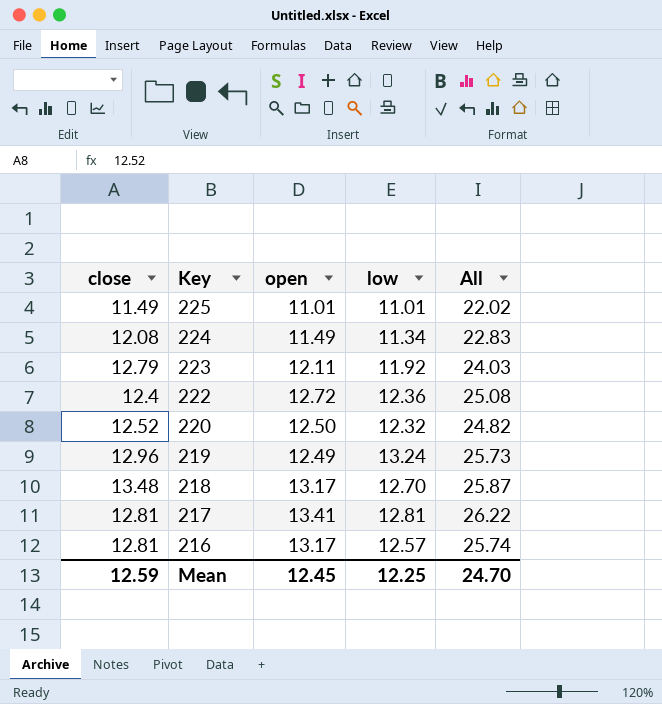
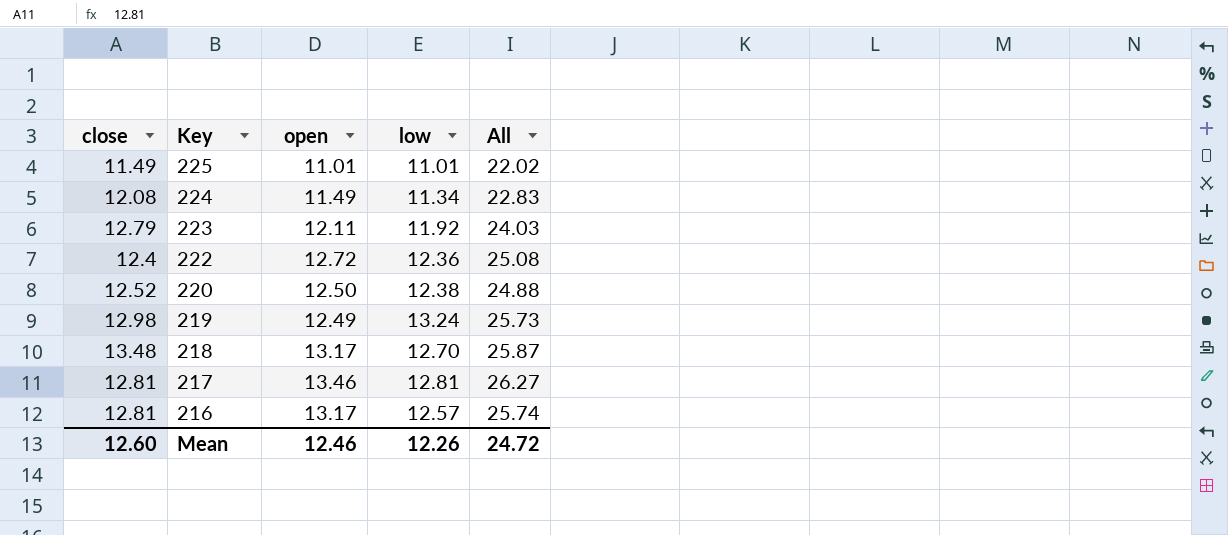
220 | low: 12.32 -> 12.38
220 | All: 24.82 -> 24.88
219 | close: 12.96 -> 12.98
217 | open: 13.41 -> 13.46
217 | All: 26.22 -> 26.27
Mean | close: 12.59 -> 12.60
Mean | open: 12.45 -> 12.46
Mean | low: 12.25 -> 12.26
Mean | All: 24.70 -> 24.72

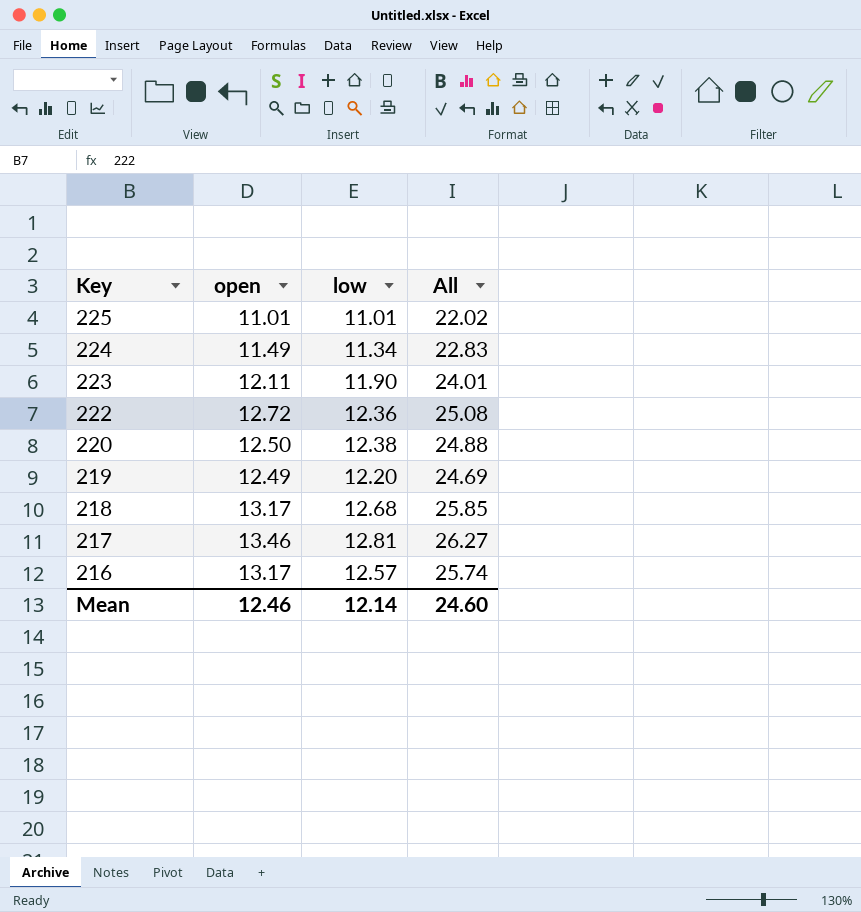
column close | position: 1 -> none
223 | low: 11.92 -> 11.90
223 | All: 24.03 -> 24.01
219 | low: 13.24 -> 12.20
219 | All: 25.73 -> 24.69
218 | low: 12.70 -> 12.68
218 | All: 25.87 -> 25.85
Mean | low: 12.26 -> 12.14
Mean | All: 24.72 -> 24.60

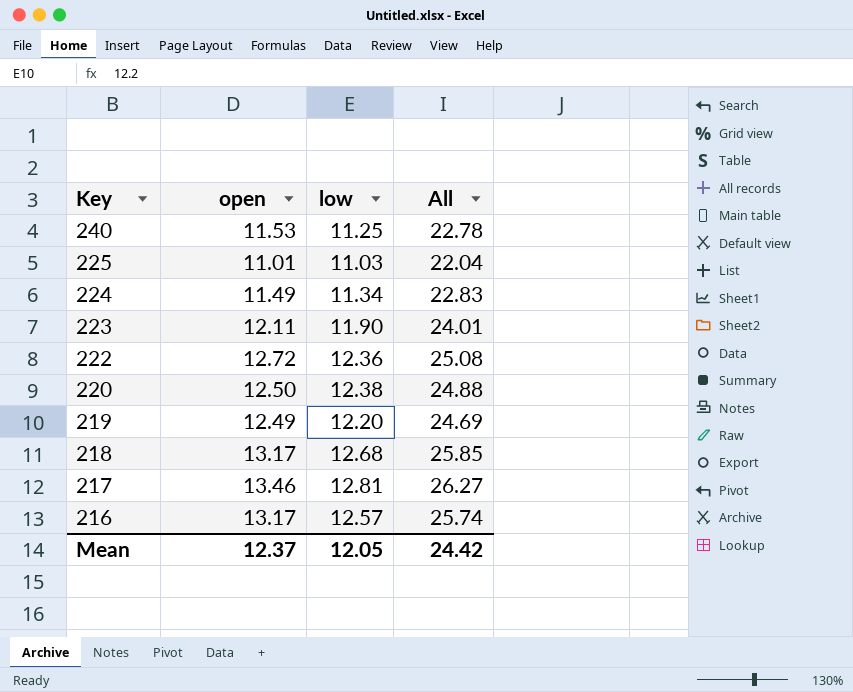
row 240: none -> 11.53 | 11.25 | 22.78
225 | low: 11.01 -> 11.03
225 | All: 22.02 -> 22.04
Mean | open: 12.46 -> 12.37
Mean | low: 12.14 -> 12.05
Mean | All: 24.60 -> 24.42

